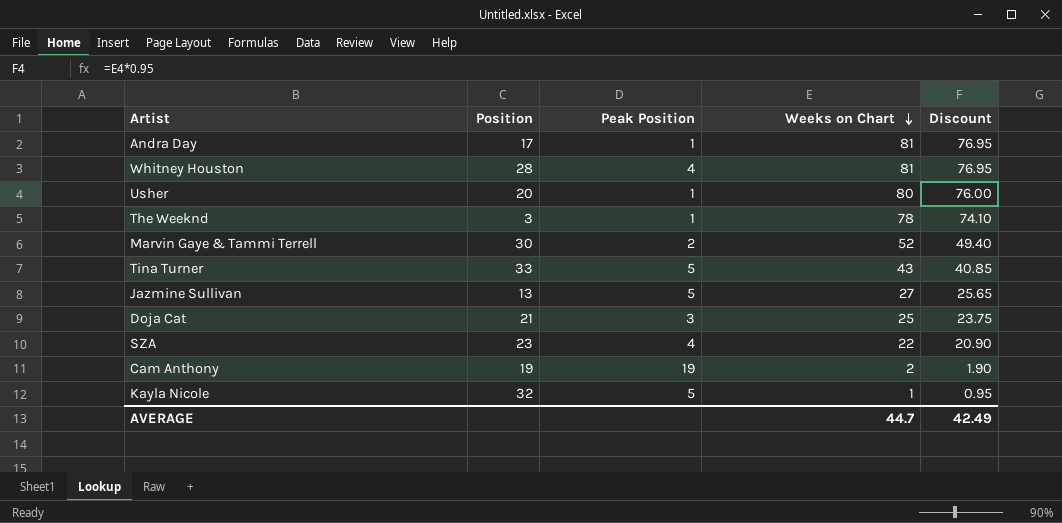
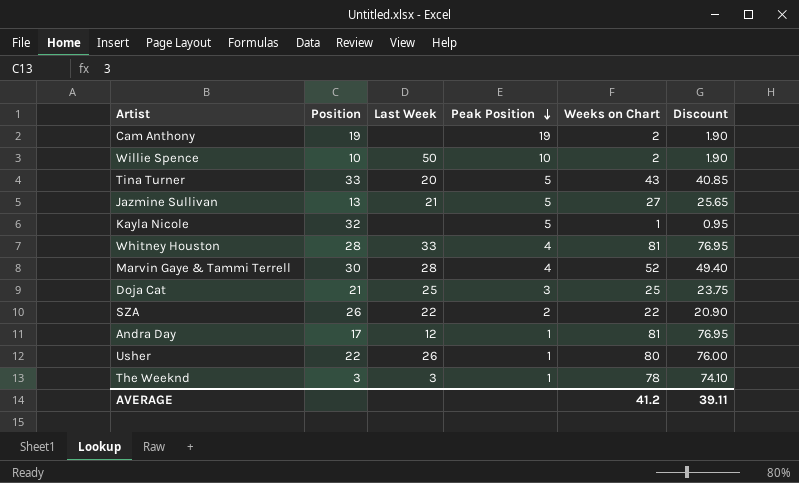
row order: Weeks on Chart descending -> Peak Position descending
column Last Week | position: none -> 3
row Willie Spence: none -> 10 | 50 | 10 | 2 | 1.90
Marvin Gaye & Tammi Terrell | Peak Position: 2 -> 4
SZA | Position: 23 -> 26
SZA | Peak Position: 4 -> 2
Usher | Position: 20 -> 22
AVERAGE | Weeks on Chart: 44.7 -> 41.2
AVERAGE | Discount: 42.49 -> 39.11

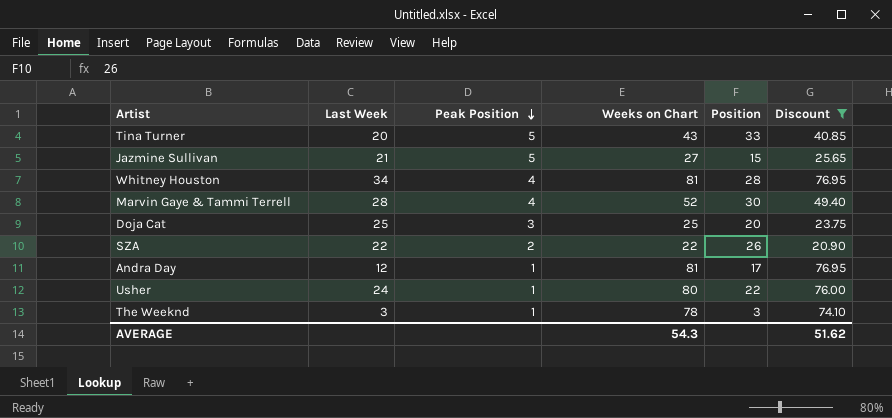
filter: none -> Discount >= 20.90
column Position | position: 2 -> 5
Jazmine Sullivan | Position: 13 -> 15
Whitney Houston | Last Week: 33 -> 34
Doja Cat | Position: 21 -> 20
Usher | Last Week: 26 -> 24
AVERAGE | Weeks on Chart: 41.2 -> 54.3
AVERAGE | Discount: 39.11 -> 51.62

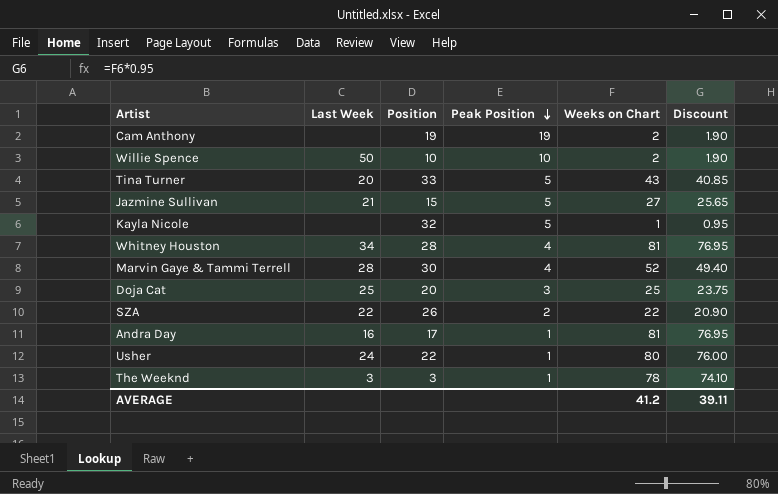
filter: Discount >= 20.90 -> none
column Position | position: 5 -> 3
Andra Day | Last Week: 12 -> 16
AVERAGE | Weeks on Chart: 54.3 -> 41.2
AVERAGE | Discount: 51.62 -> 39.11

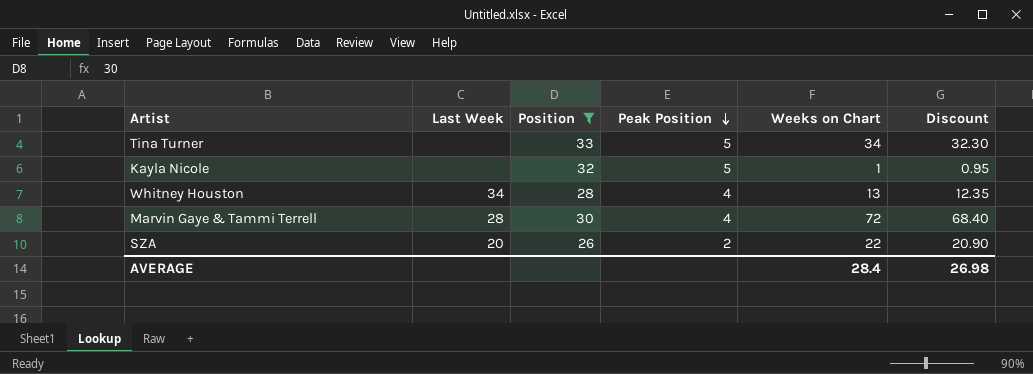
filter: none -> Position >= 26
Tina Turner | Last Week: 20 -> none
Tina Turner | Weeks on Chart: 43 -> 34
Tina Turner | Discount: 40.85 -> 32.30
Whitney Houston | Weeks on Chart: 81 -> 13
Whitney Houston | Discount: 76.95 -> 12.35
Marvin Gaye & Tammi Terrell | Weeks on Chart: 52 -> 72
Marvin Gaye & Tammi Terrell | Discount: 49.40 -> 68.40
SZA | Last Week: 22 -> 20
AVERAGE | Weeks on Chart: 41.2 -> 28.4
AVERAGE | Discount: 39.11 -> 26.98

